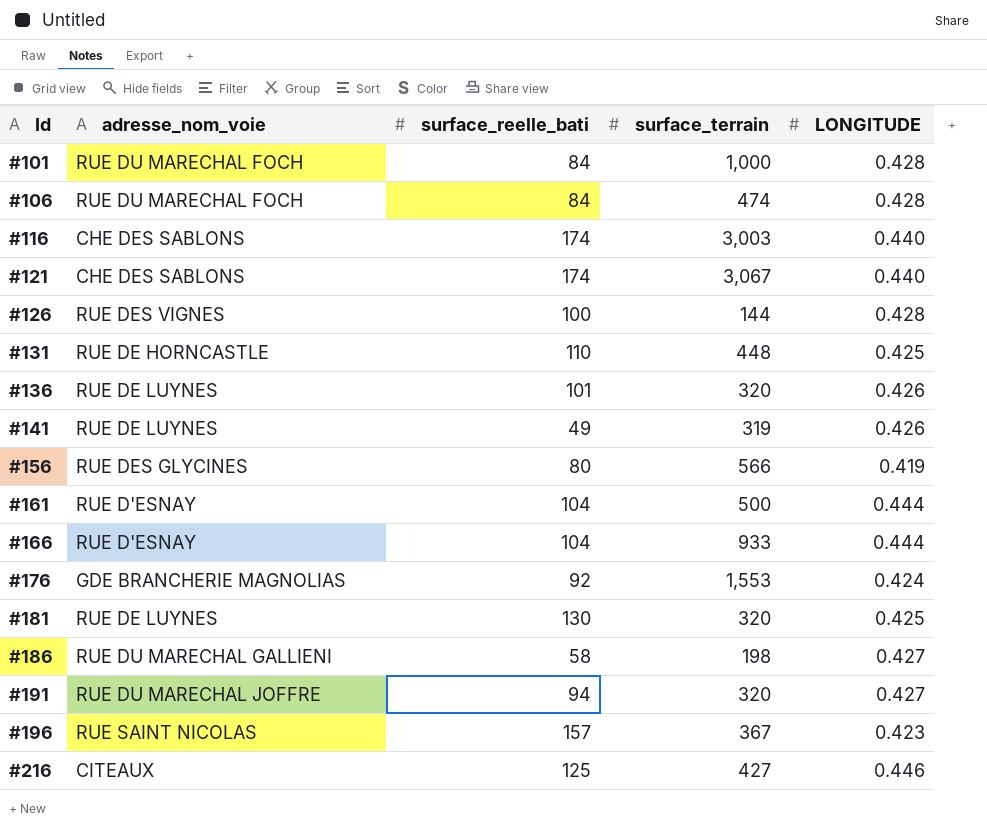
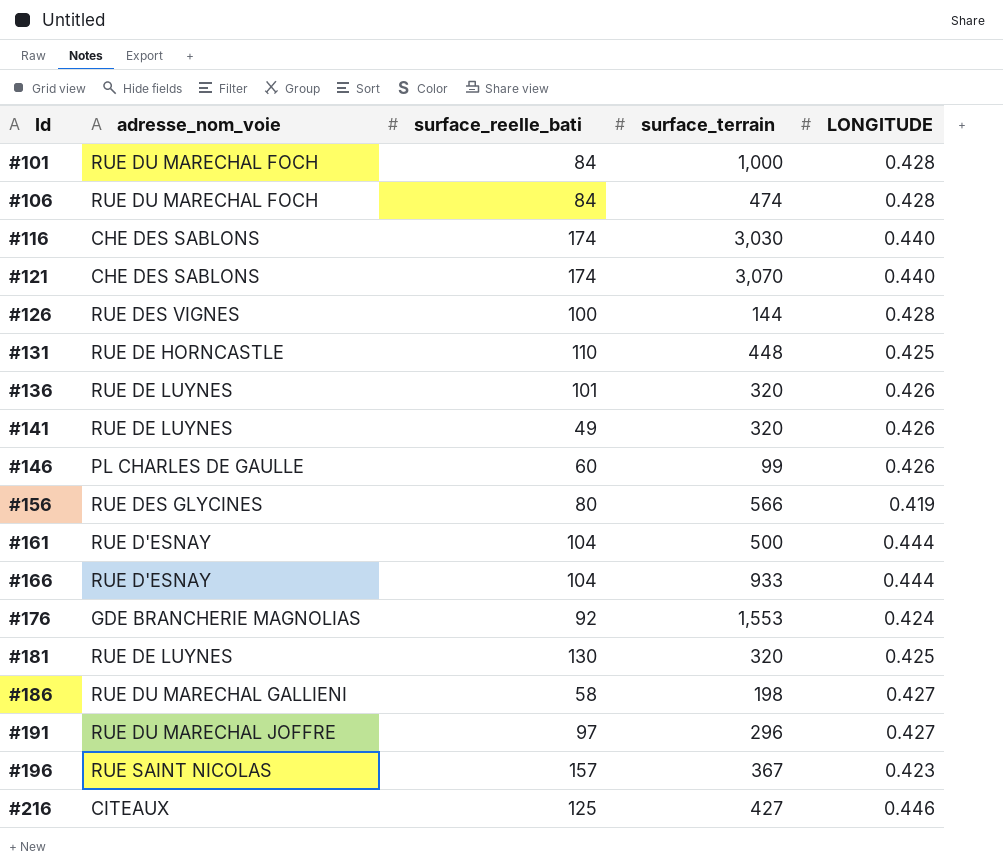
#116 | surface_terrain: 3,003 -> 3,030
#121 | surface_terrain: 3,067 -> 3,070
#141 | surface_terrain: 319 -> 320
row #146: none -> PL CHARLES DE GAULLE | 60 | 99 | 0.426
#191 | surface_reelle_bati: 94 -> 97
#191 | surface_terrain: 320 -> 296

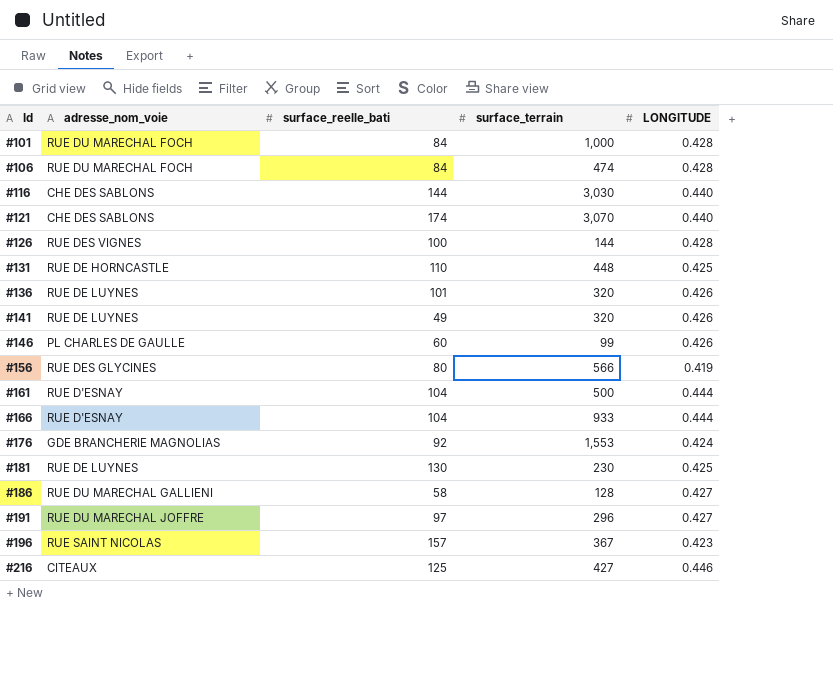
#116 | surface_reelle_bati: 174 -> 144
#181 | surface_terrain: 320 -> 230
#186 | surface_terrain: 198 -> 128

